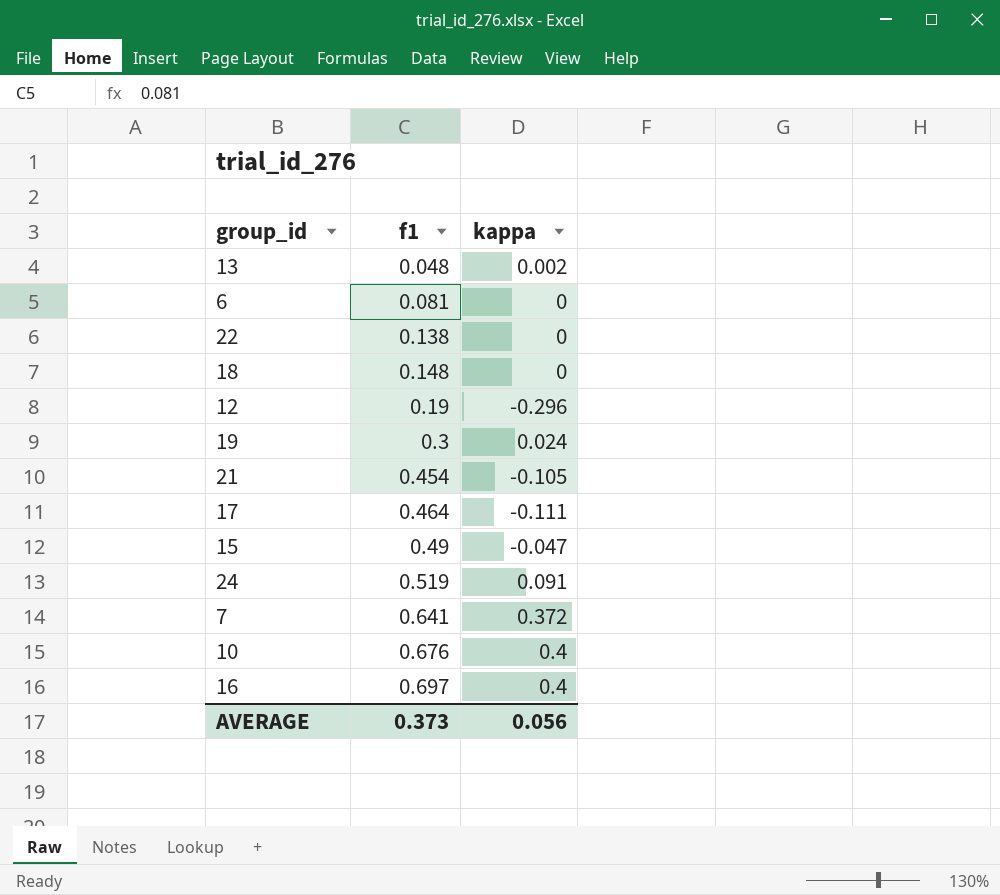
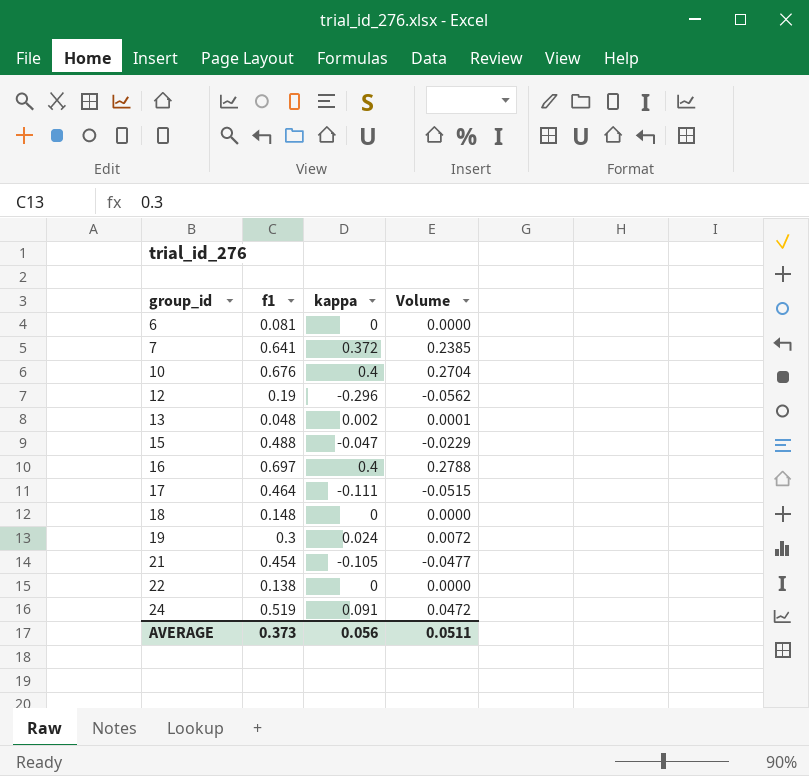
row order: f1 ascending -> group_id ascending
column Volume | formula: none -> [f1] * [kappa]
15 | f1: 0.49 -> 0.488

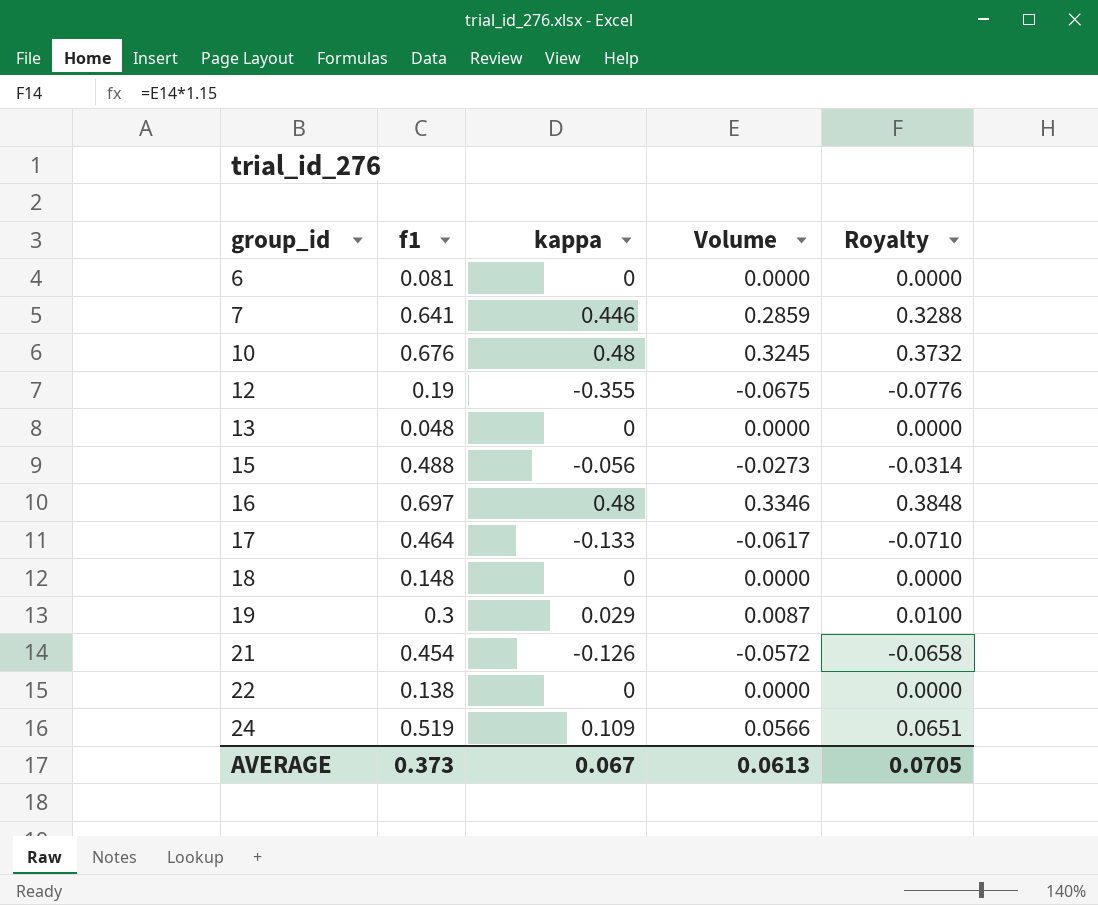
column Royalty | formula: none -> [Volume] * 1.15
7 | kappa: 0.372 -> 0.446
7 | Volume: 0.2385 -> 0.2859
10 | kappa: 0.4 -> 0.48
10 | Volume: 0.2704 -> 0.3245
12 | kappa: -0.296 -> -0.355
12 | Volume: -0.0562 -> -0.0675
13 | kappa: 0.002 -> 0
13 | Volume: 0.0001 -> 0.0000
15 | kappa: -0.047 -> -0.056
15 | Volume: -0.0229 -> -0.0273
16 | kappa: 0.4 -> 0.48
16 | Volume: 0.2788 -> 0.3346
17 | kappa: -0.111 -> -0.133
17 | Volume: -0.0515 -> -0.0617
19 | kappa: 0.024 -> 0.029
19 | Volume: 0.0072 -> 0.0087
21 | kappa: -0.105 -> -0.126
21 | Volume: -0.0477 -> -0.0572
24 | kappa: 0.091 -> 0.109
24 | Volume: 0.0472 -> 0.0566
AVERAGE | kappa: 0.056 -> 0.067
AVERAGE | Volume: 0.0511 -> 0.0613

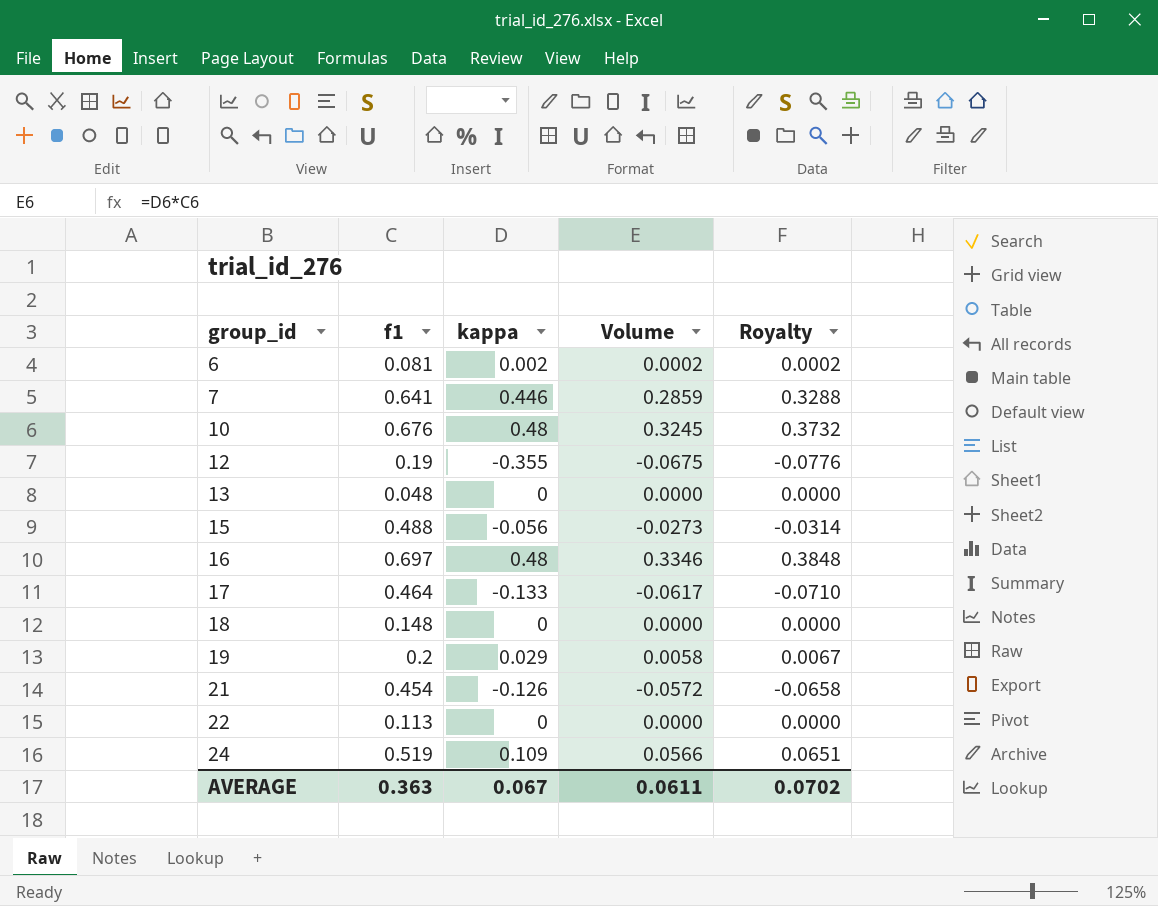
6 | kappa: 0 -> 0.002
6 | Volume: 0.0000 -> 0.0002
6 | Royalty: 0.0000 -> 0.0002
19 | f1: 0.3 -> 0.2
19 | Volume: 0.0087 -> 0.0058
19 | Royalty: 0.0100 -> 0.0067
22 | f1: 0.138 -> 0.113
AVERAGE | f1: 0.373 -> 0.363
AVERAGE | Volume: 0.0613 -> 0.0611
AVERAGE | Royalty: 0.0705 -> 0.0702

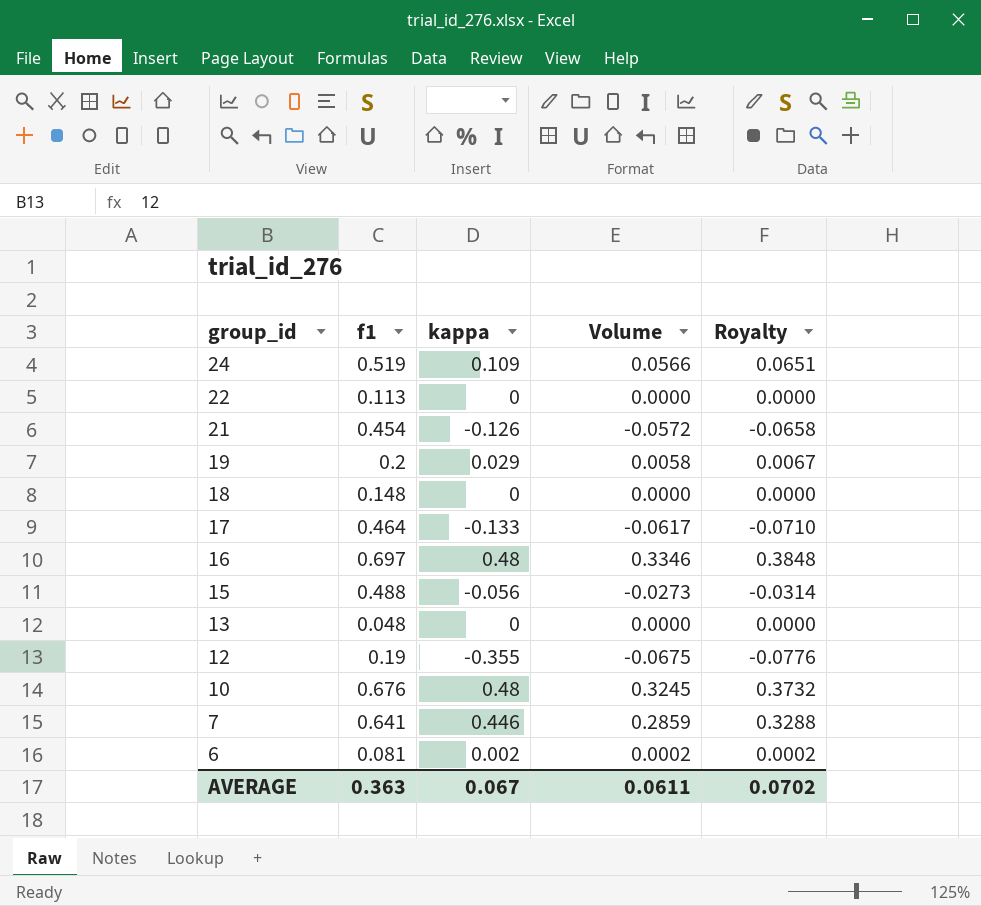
row order: group_id ascending -> group_id descending

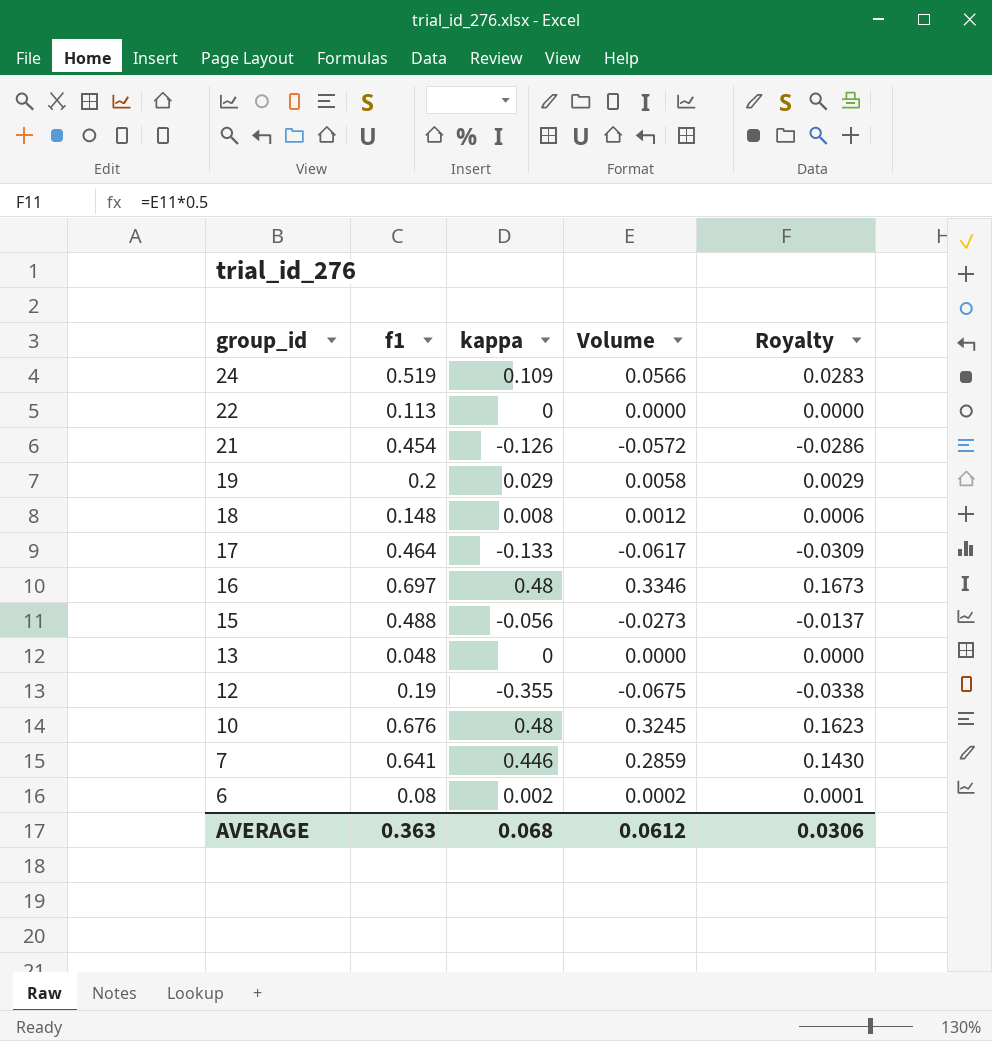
column Royalty | formula: [Volume] * 1.15 -> [Volume] * 0.5
18 | kappa: 0 -> 0.008
18 | Volume: 0.0000 -> 0.0012
6 | f1: 0.081 -> 0.08
AVERAGE | kappa: 0.067 -> 0.068
AVERAGE | Volume: 0.0611 -> 0.0612
AVERAGE | Royalty: 0.0702 -> 0.0306

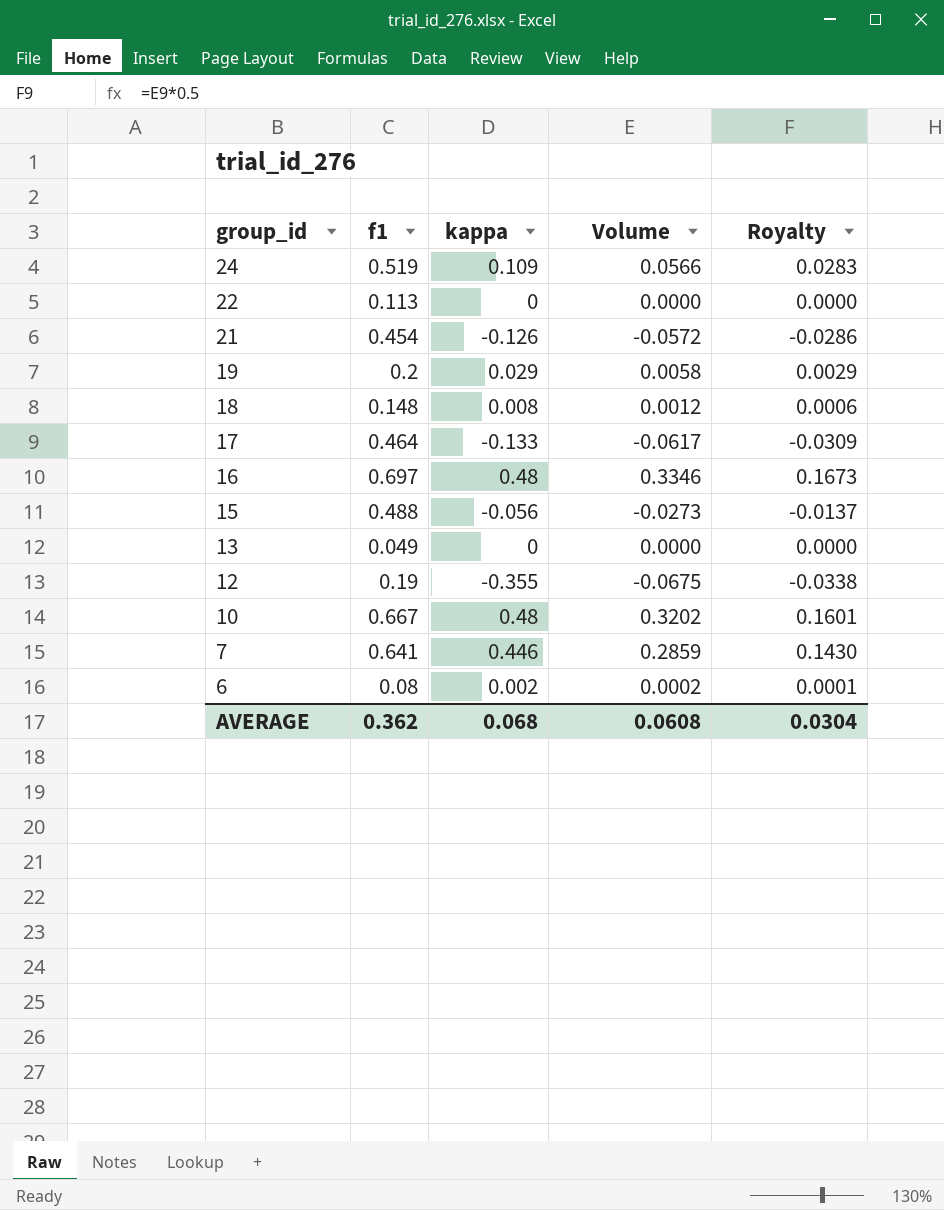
13 | f1: 0.048 -> 0.049
10 | f1: 0.676 -> 0.667
10 | Volume: 0.3245 -> 0.3202
10 | Royalty: 0.1623 -> 0.1601
AVERAGE | f1: 0.363 -> 0.362
AVERAGE | Volume: 0.0612 -> 0.0608
AVERAGE | Royalty: 0.0306 -> 0.0304

